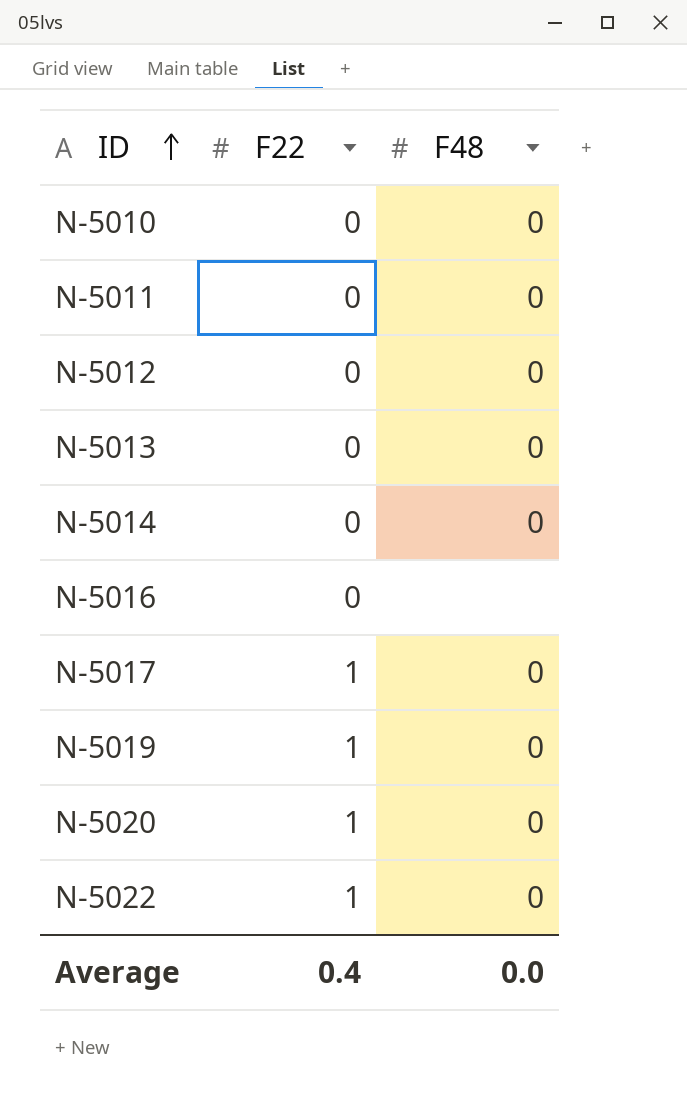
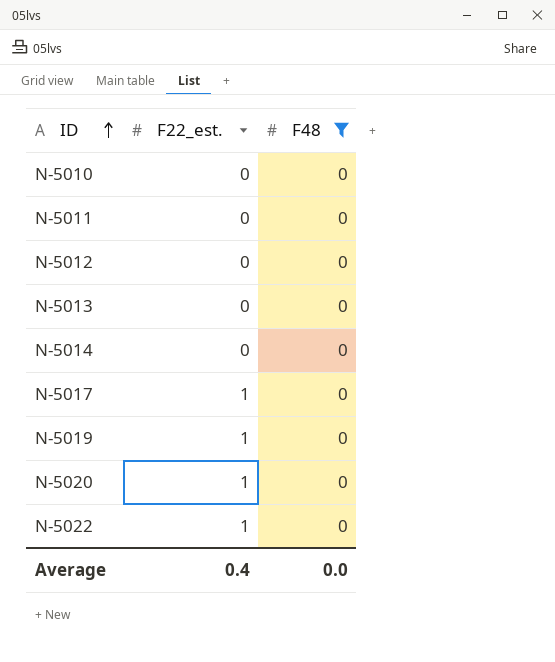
filter: none -> F48 = 0
column name: F22 -> F22_est.

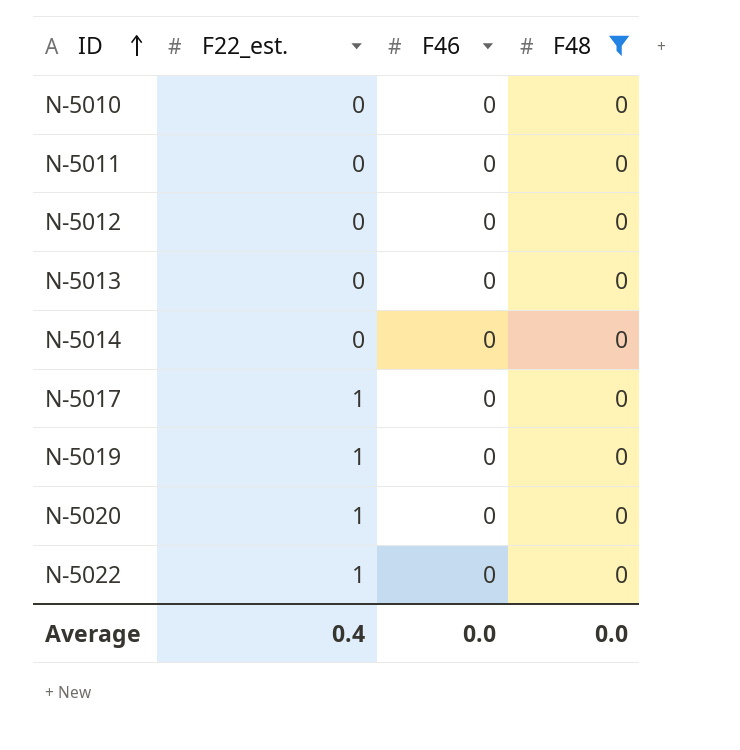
column F46 | position: none -> 3

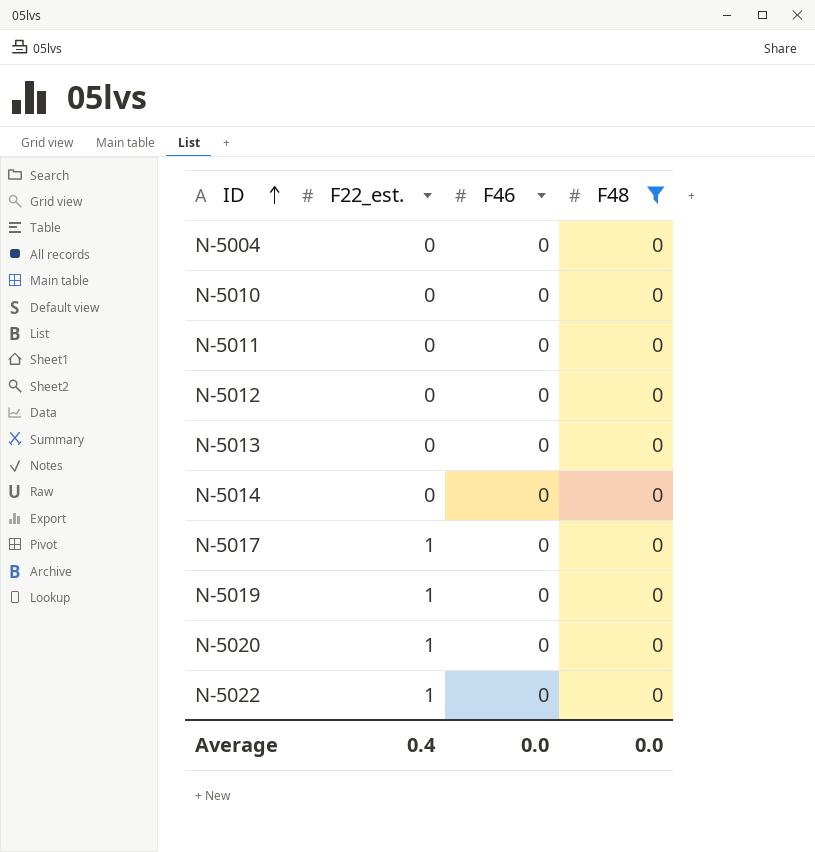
row N-5004: none -> 0 | 0 | 0

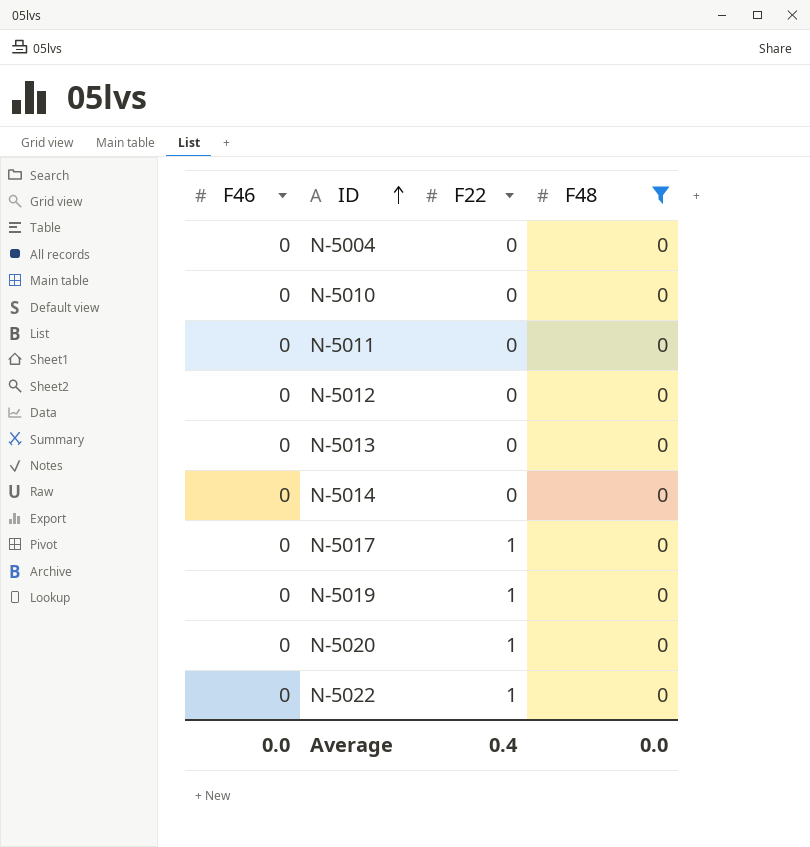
column F46 | position: 3 -> 1
column name: F22_est. -> F22

